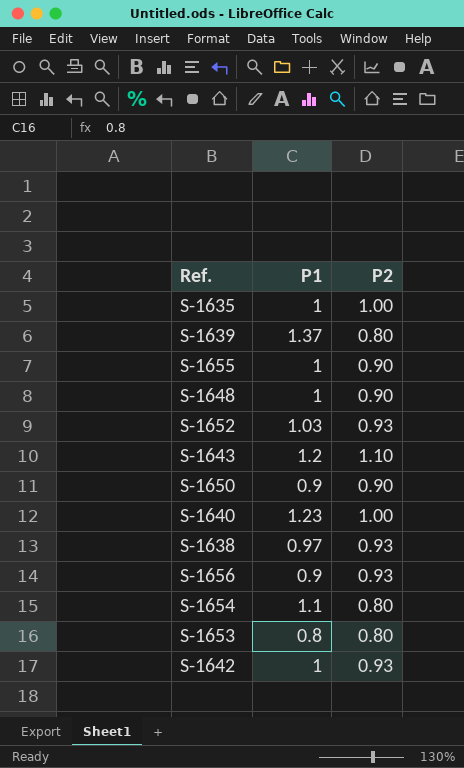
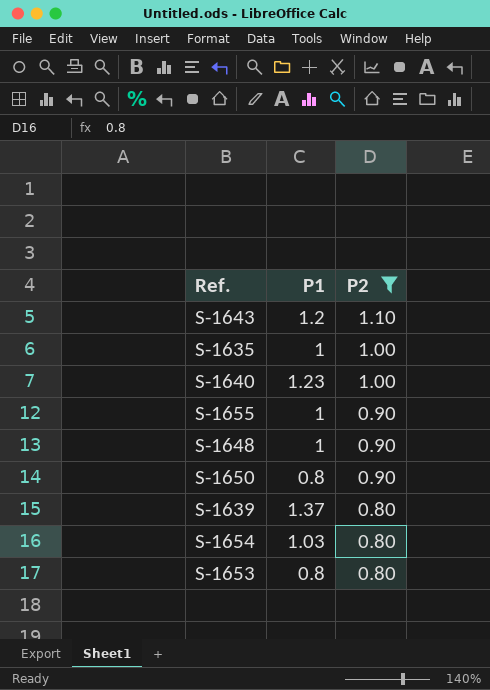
filter: none -> P2 != 0.93
row order: none -> P2 descending
S-1650 | P1: 0.9 -> 0.8
S-1654 | P1: 1.1 -> 1.03

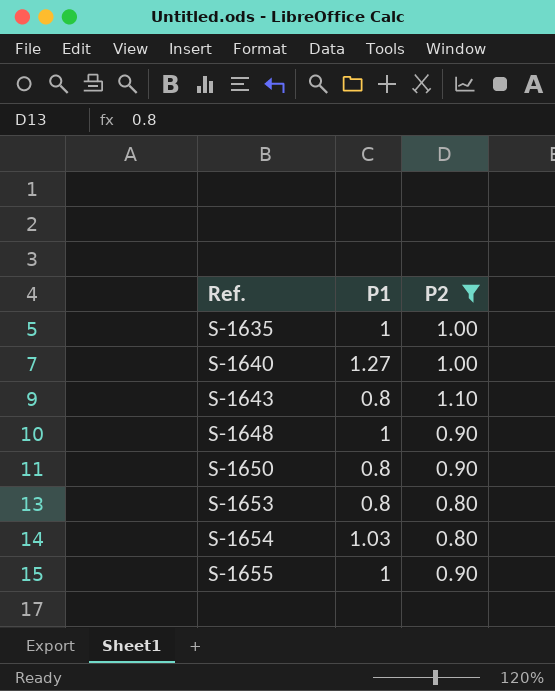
row order: P2 descending -> Ref. ascending
row S-1639: 1.37 | 0.80 -> none
S-1640 | P1: 1.23 -> 1.27
S-1643 | P1: 1.2 -> 0.8

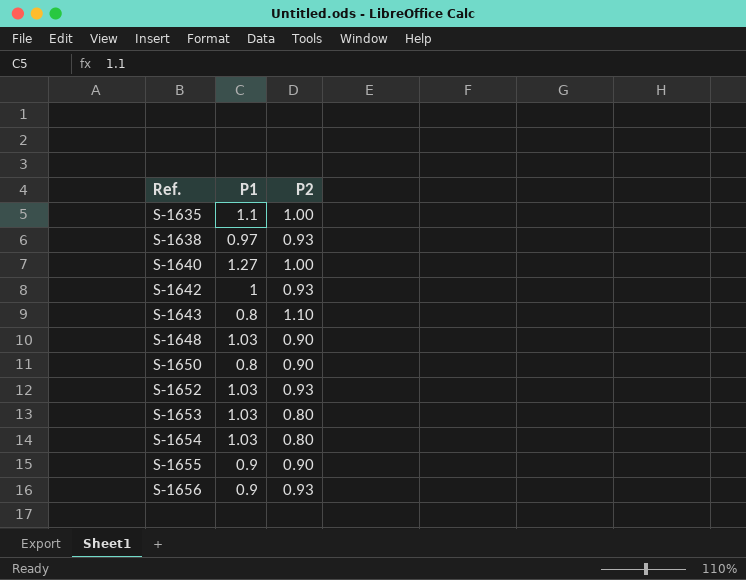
filter: P2 != 0.93 -> none
S-1635 | P1: 1 -> 1.1
S-1648 | P1: 1 -> 1.03
S-1653 | P1: 0.8 -> 1.03
S-1655 | P1: 1 -> 0.9

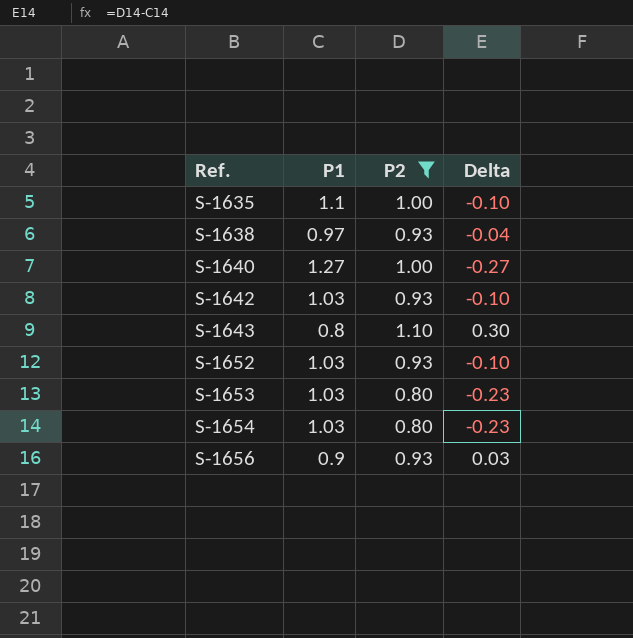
filter: none -> P2 != 0.90
column Delta | formula: none -> [P2] - [P1]
S-1642 | P1: 1 -> 1.03

